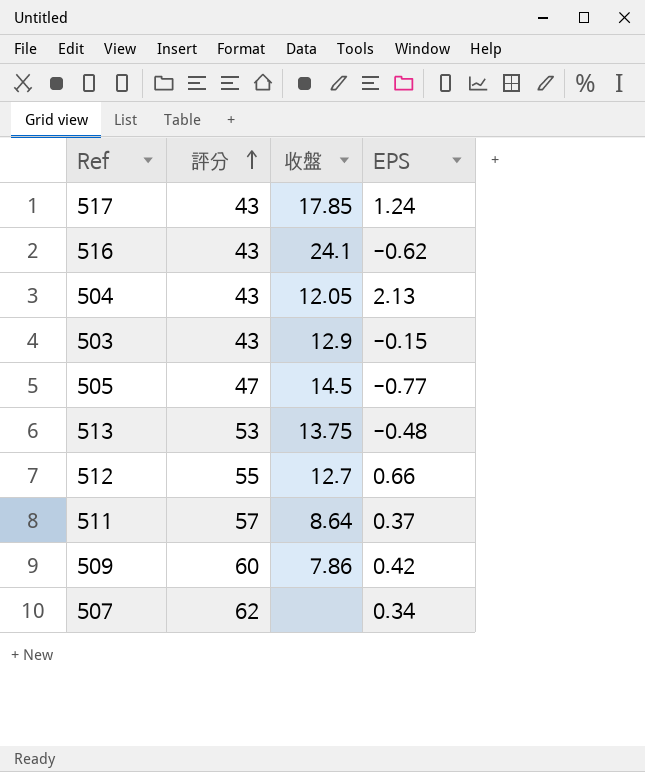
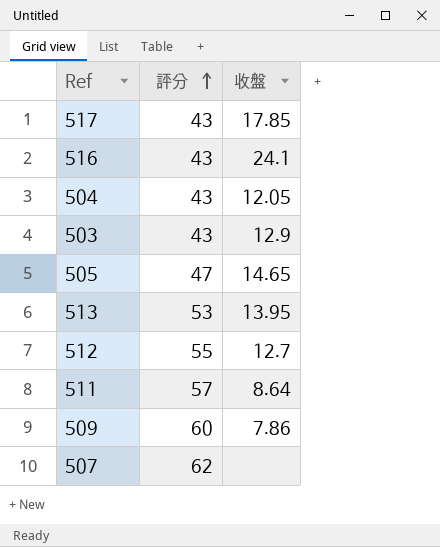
column EPS | position: 4 -> none
505 | 收盤: 14.5 -> 14.65
513 | 收盤: 13.75 -> 13.95

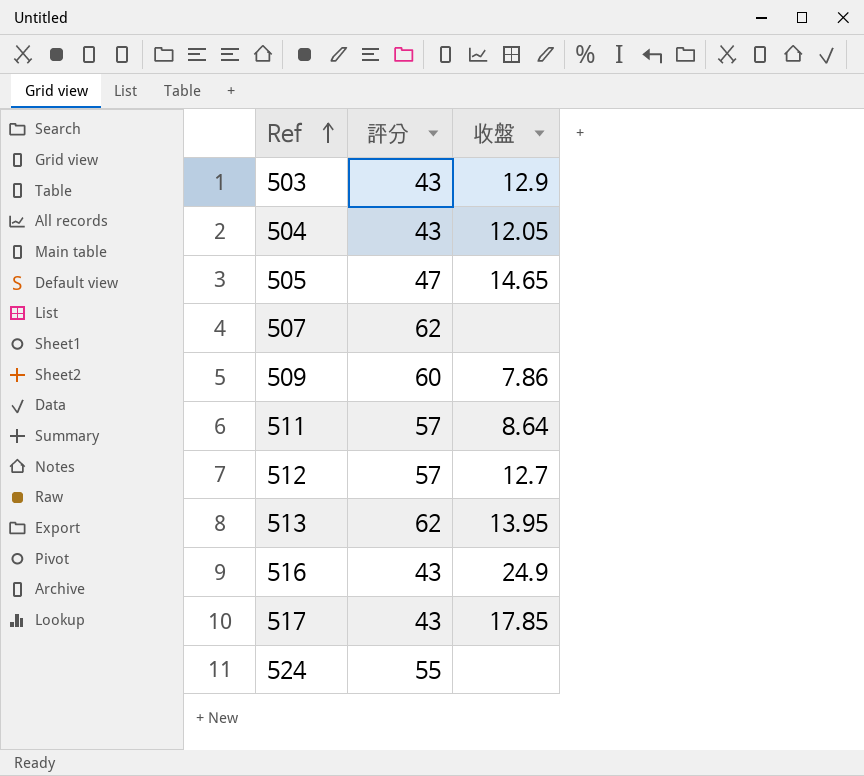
row order: 評分 ascending -> Ref ascending
512 | 評分: 55 -> 57
513 | 評分: 53 -> 62
516 | 收盤: 24.1 -> 24.9
row 524: none -> 55 | none

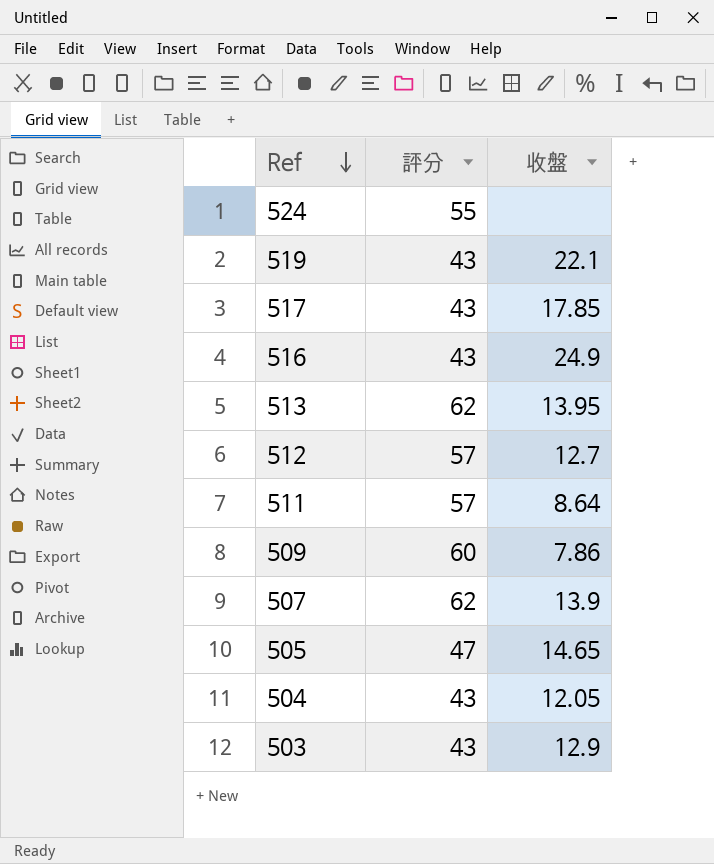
row order: Ref ascending -> Ref descending
row 519: none -> 43 | 22.1
507 | 收盤: none -> 13.9

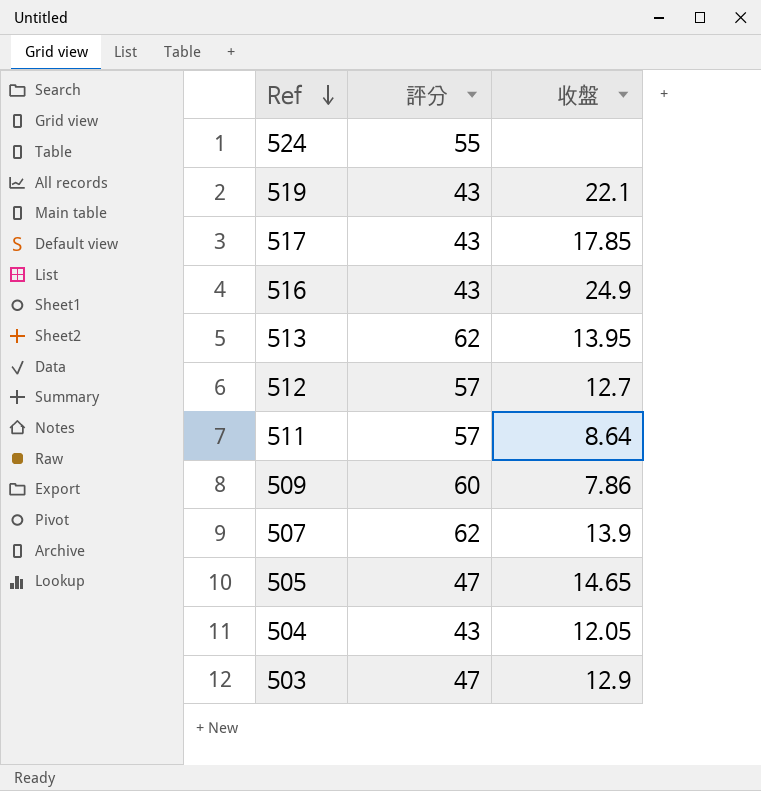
503 | 評分: 43 -> 47

